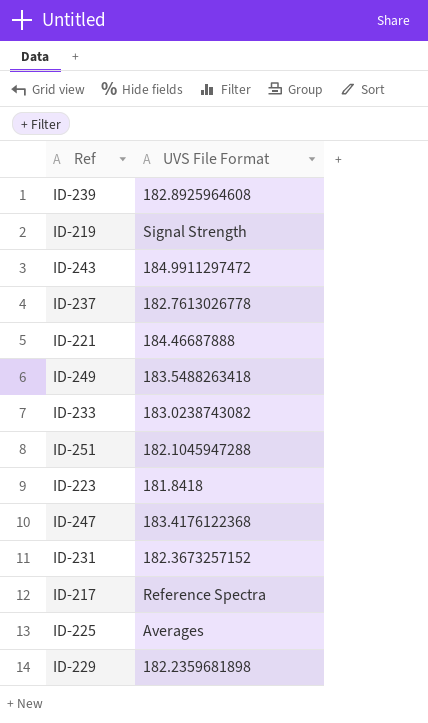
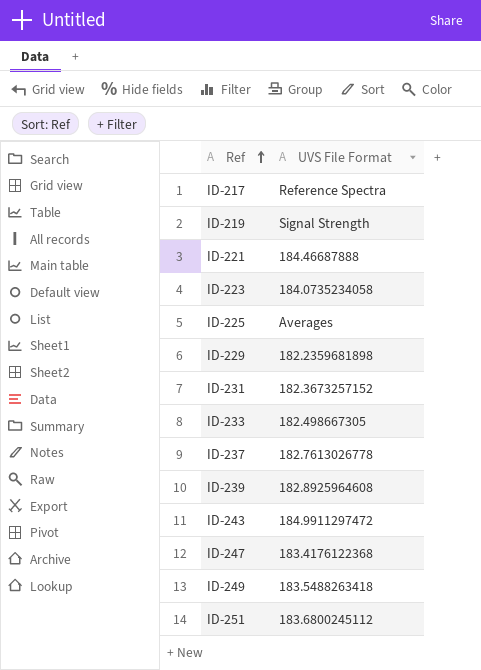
row order: none -> Ref ascending
ID-223 | UVS File Format: 181.8418 -> 184.0735234058
ID-233 | UVS File Format: 183.0238743082 -> 182.498667305
ID-251 | UVS File Format: 182.1045947288 -> 183.6800245112

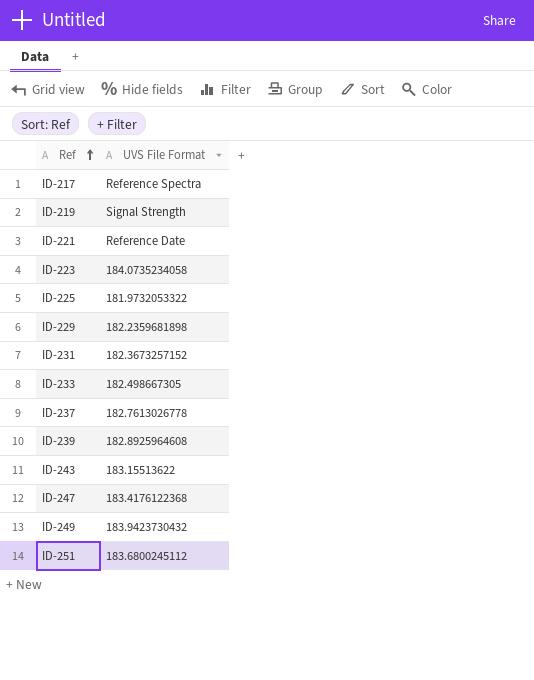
ID-221 | UVS File Format: 184.46687888 -> Reference Date
ID-225 | UVS File Format: Averages -> 181.9732053322
ID-243 | UVS File Format: 184.9911297472 -> 183.15513622
ID-249 | UVS File Format: 183.5488263418 -> 183.9423730432

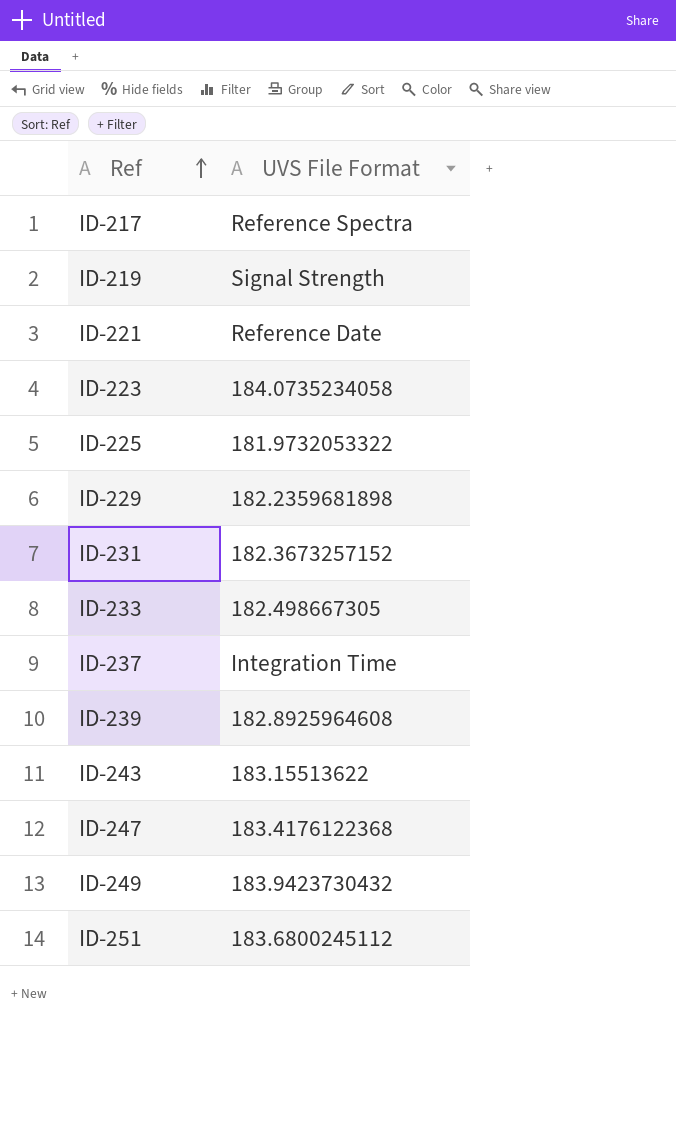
ID-237 | UVS File Format: 182.7613026778 -> Integration Time

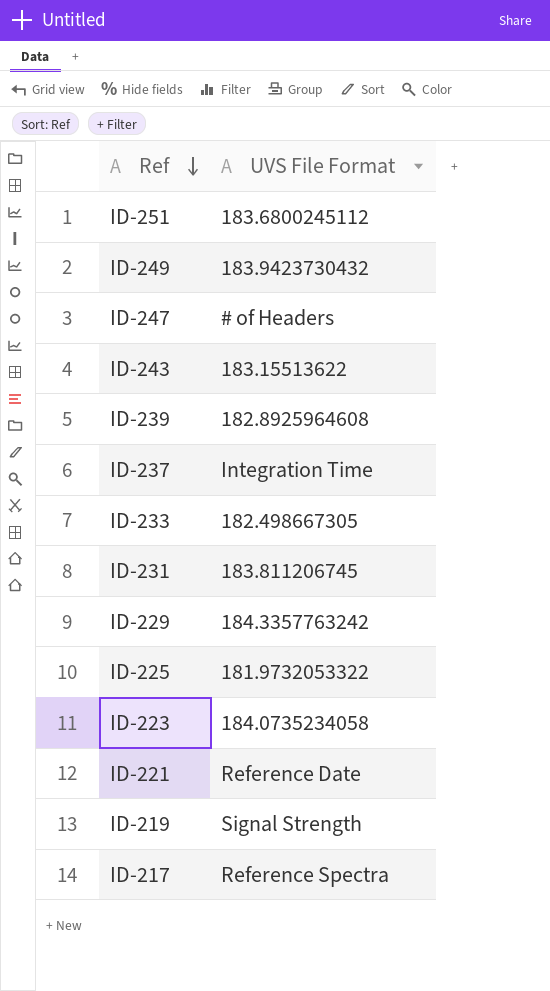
row order: Ref ascending -> Ref descending
ID-247 | UVS File Format: 183.4176122368 -> # of Headers
ID-231 | UVS File Format: 182.3673257152 -> 183.811206745
ID-229 | UVS File Format: 182.2359681898 -> 184.3357763242

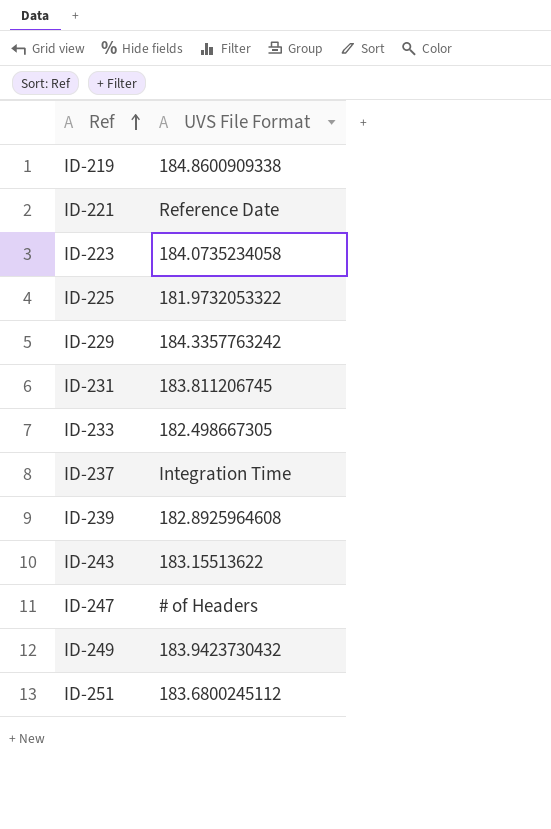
row order: Ref descending -> Ref ascending
row ID-217: Reference Spectra -> none
ID-219 | UVS File Format: Signal Strength -> 184.8600909338

